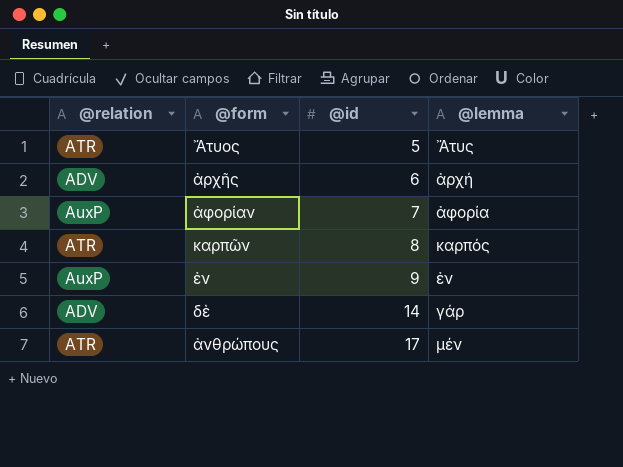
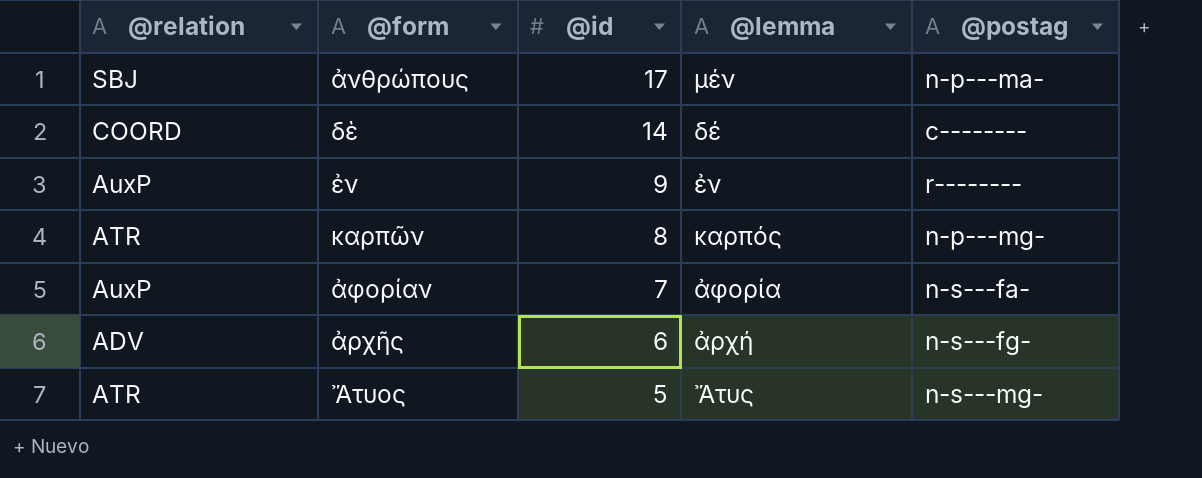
row order: @id ascending -> @id descending
column @postag | position: none -> 5
ἀνθρώπους | @relation: ATR -> SBJ
δὲ | @relation: ADV -> COORD
δὲ | @lemma: γάρ -> δέ

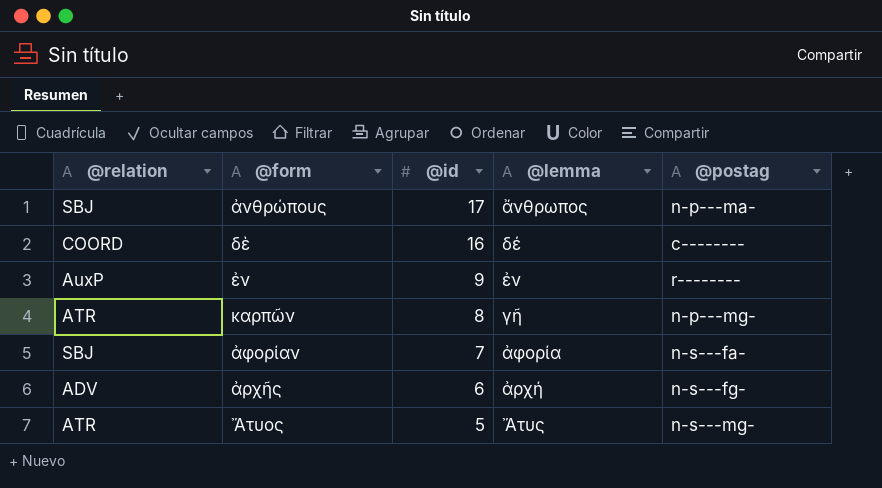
ἀνθρώπους | @lemma: μέν -> ἄνθρωπος
δὲ | @id: 14 -> 16
καρπῶν | @lemma: καρπός -> γῆ
ἀφορίαν | @relation: AuxP -> SBJ

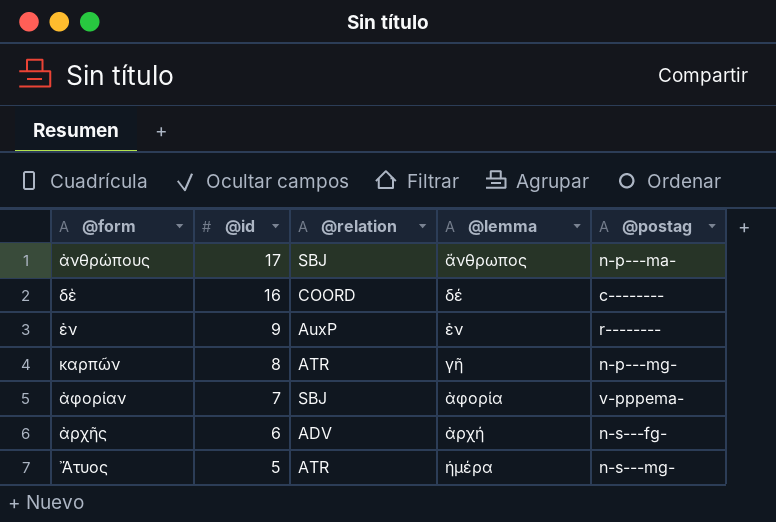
column @relation | position: 1 -> 3
ἀφορίαν | @postag: n-s---fa- -> v-pppema-
Ἄτυος | @lemma: Ἄτυς -> ἡμέρα

